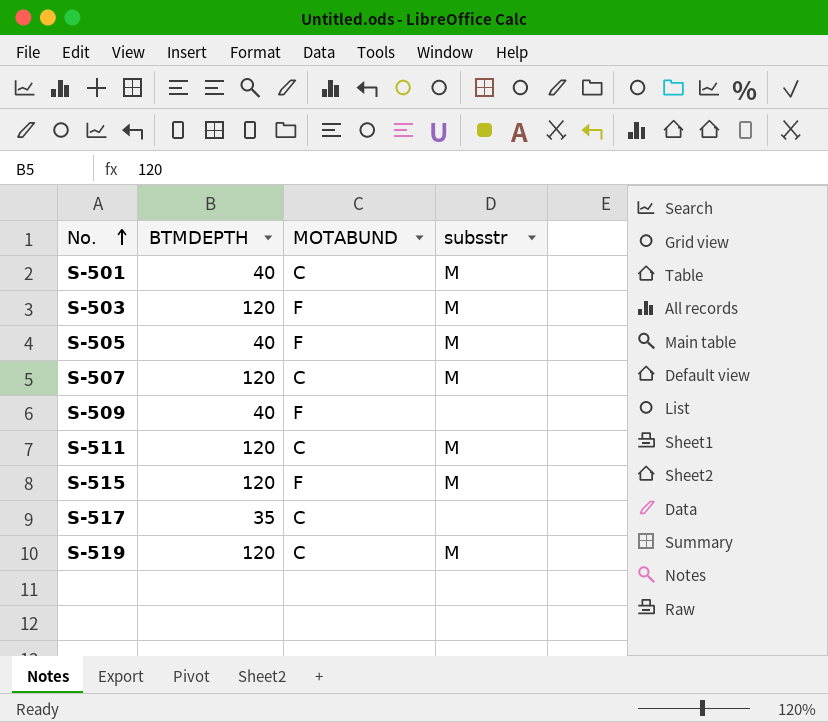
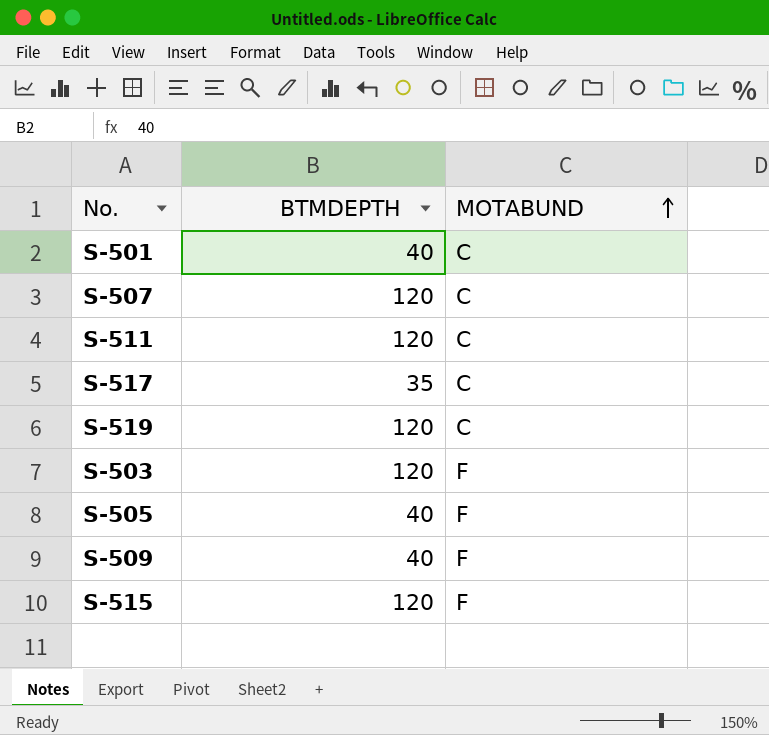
row order: No. ascending -> MOTABUND ascending
column subsstr | position: 4 -> none

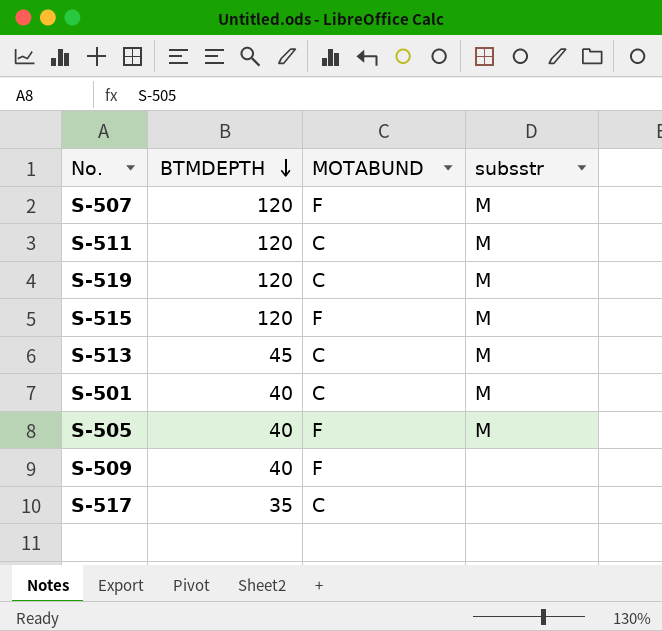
row order: MOTABUND ascending -> BTMDEPTH descending
column subsstr | position: none -> 4
row S-503: 120 | F -> none
S-507 | MOTABUND: C -> F
row S-513: none -> 45 | C | M

